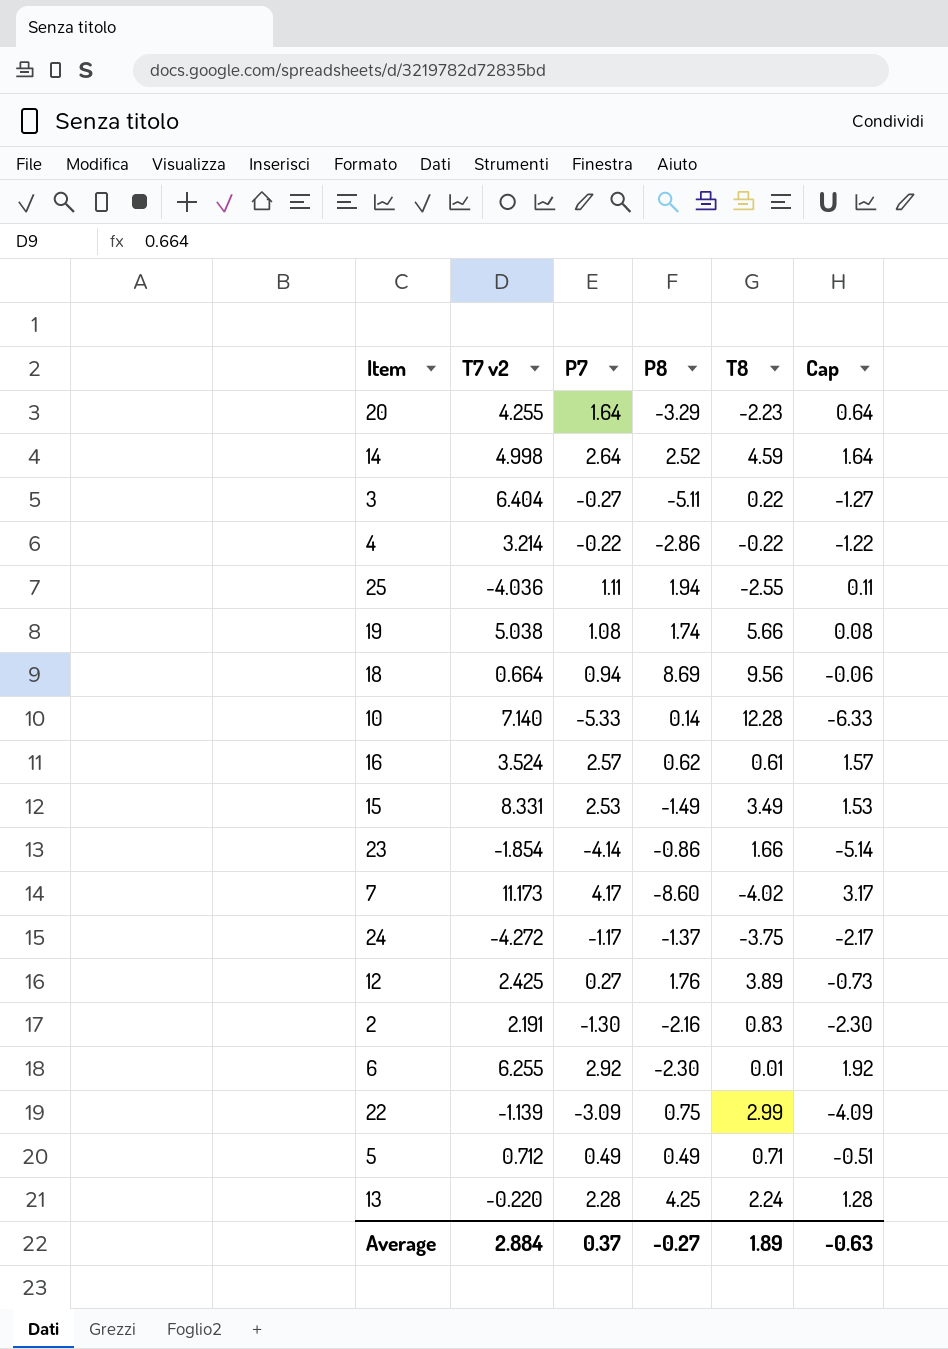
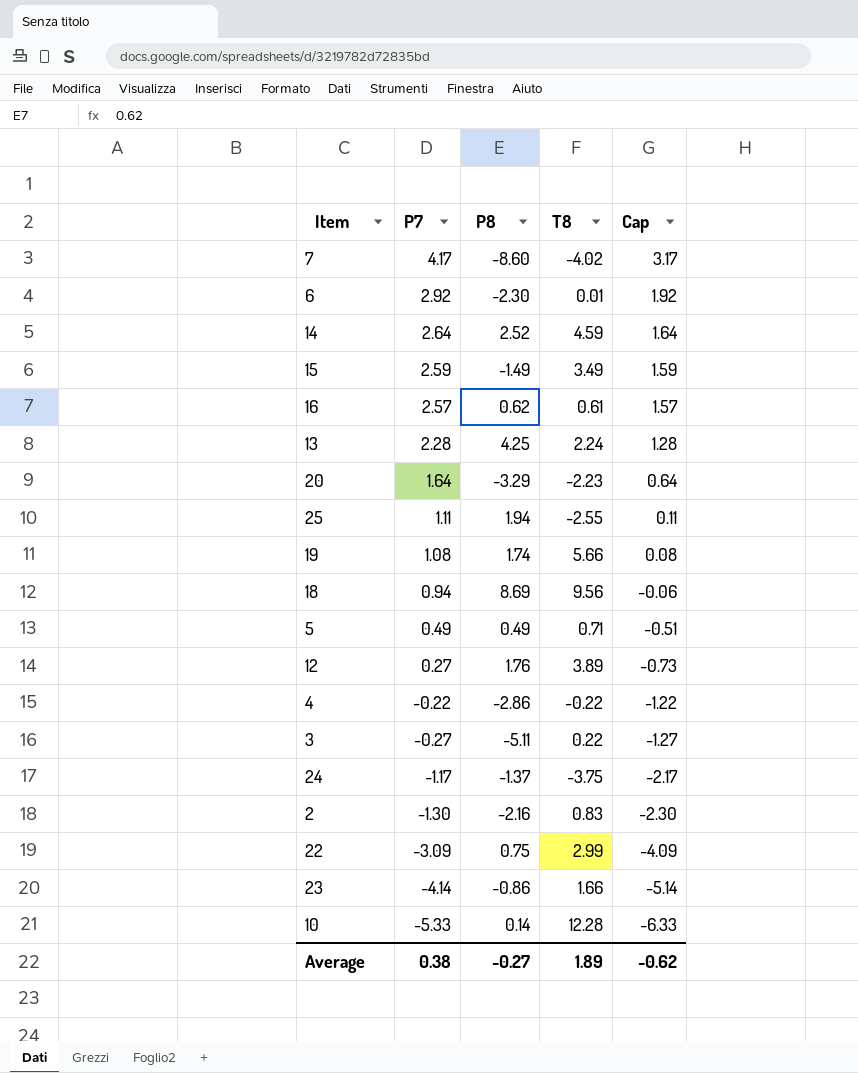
row order: none -> P7 descending
column T7 v2 | position: 2 -> none
15 | P7: 2.53 -> 2.59
15 | Cap: 1.53 -> 1.59
Average | P7: 0.37 -> 0.38
Average | Cap: -0.63 -> -0.62

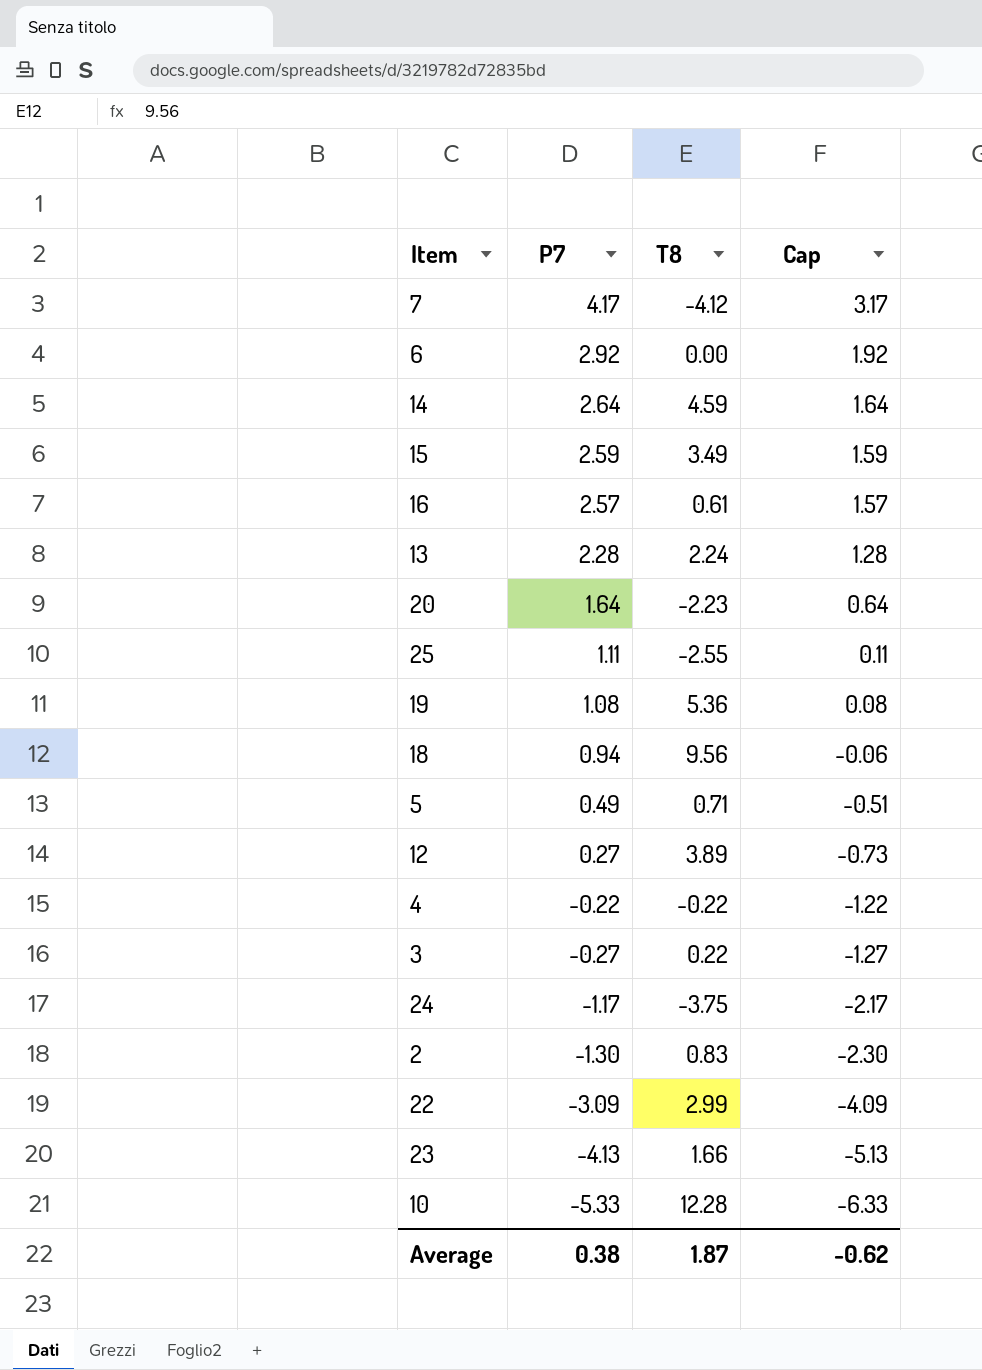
column P8 | position: 3 -> none
7 | T8: -4.02 -> -4.12
6 | T8: 0.01 -> 0.00
19 | T8: 5.66 -> 5.36
23 | P7: -4.14 -> -4.13
23 | Cap: -5.14 -> -5.13
Average | T8: 1.89 -> 1.87

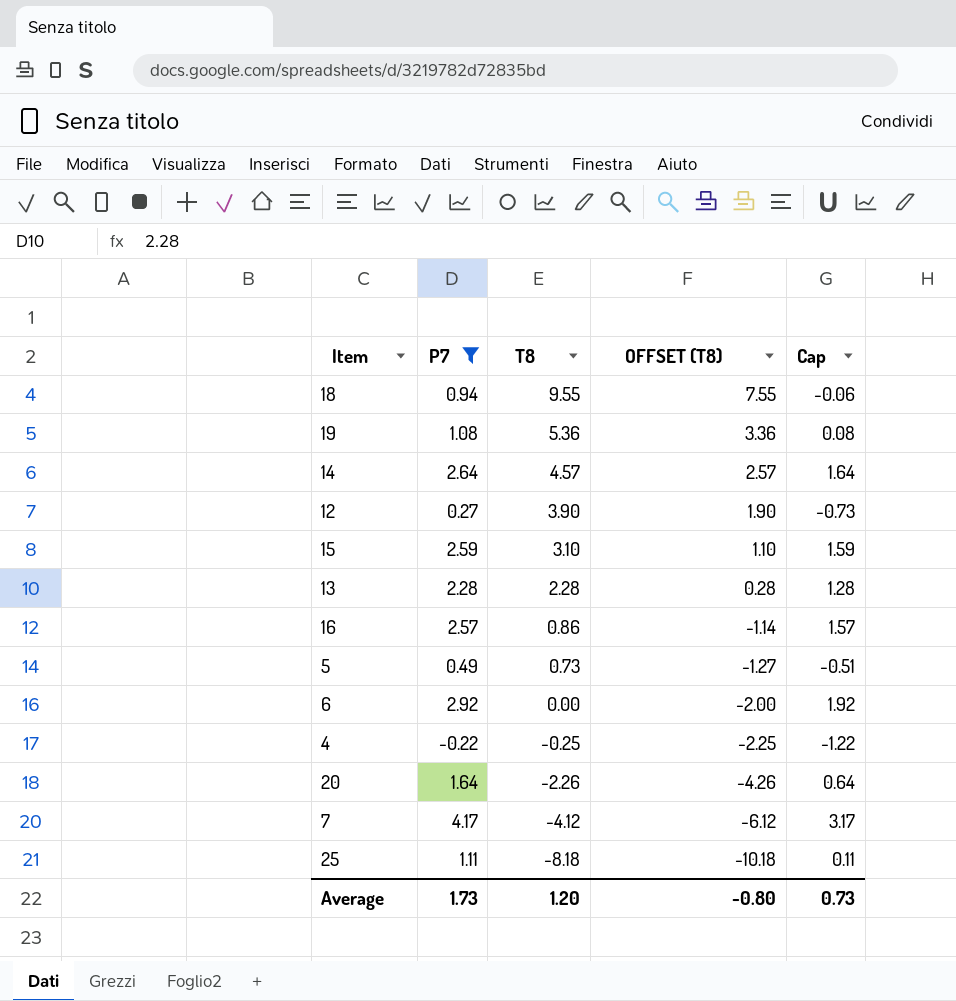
filter: none -> P7 >= -0.22
row order: P7 descending -> T8 descending
column OFFSET (T8) | formula: none -> [T8] - 2
18 | T8: 9.56 -> 9.55
14 | T8: 4.59 -> 4.57
12 | T8: 3.89 -> 3.90
15 | T8: 3.49 -> 3.10
13 | T8: 2.24 -> 2.28
16 | T8: 0.61 -> 0.86
5 | T8: 0.71 -> 0.73
4 | T8: -0.22 -> -0.25
20 | T8: -2.23 -> -2.26
25 | T8: -2.55 -> -8.18
Average | P7: 0.38 -> 1.73
Average | T8: 1.87 -> 1.20
Average | Cap: -0.62 -> 0.73

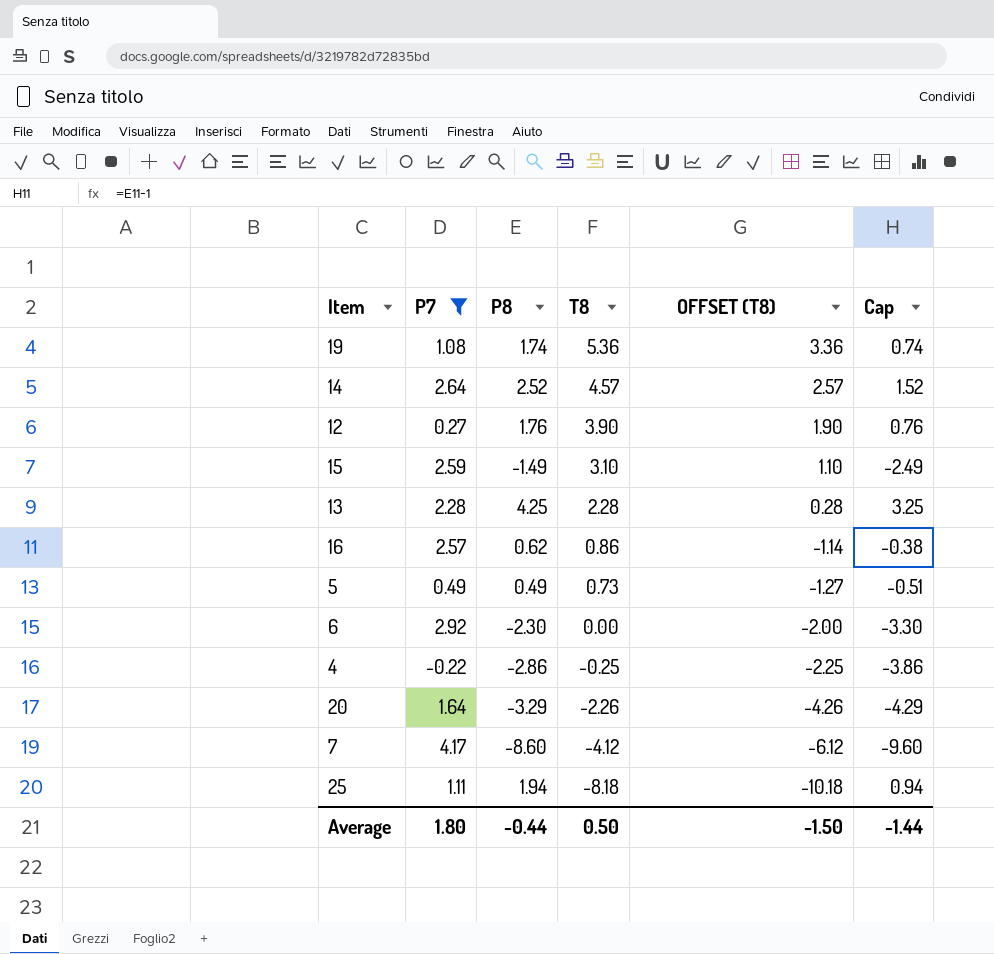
column P8 | position: none -> 3
column Cap | formula: [P7] - 1 -> [P8] - 1
row 18: 0.94 | 9.55 | 7.55 | -0.06 -> none
Average | P7: 1.73 -> 1.80
Average | T8: 1.20 -> 0.50
Average | OFFSET (T8): -0.80 -> -1.50
Average | Cap: 0.73 -> -1.44

